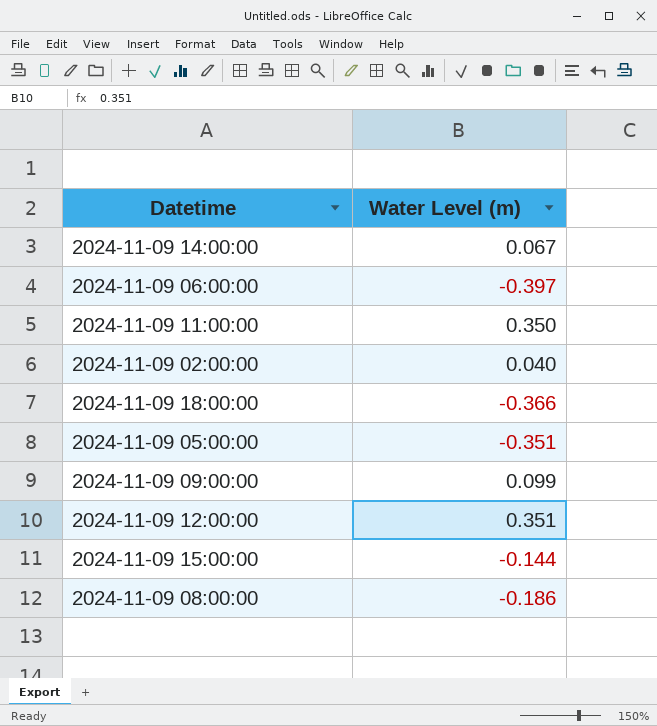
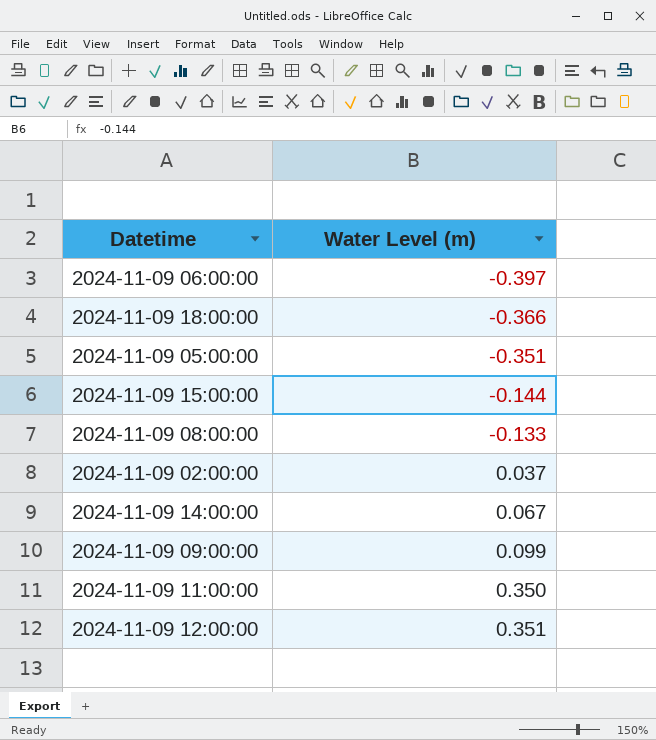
row order: none -> Water Level (m) ascending
2024-11-09 08:00:00 | Water Level (m): -0.186 -> -0.133
2024-11-09 02:00:00 | Water Level (m): 0.040 -> 0.037

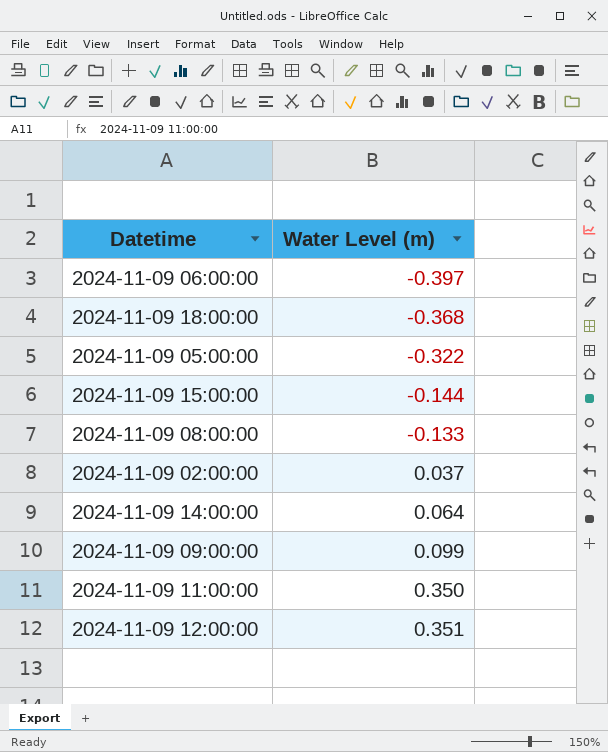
2024-11-09 18:00:00 | Water Level (m): -0.366 -> -0.368
2024-11-09 05:00:00 | Water Level (m): -0.351 -> -0.322
2024-11-09 14:00:00 | Water Level (m): 0.067 -> 0.064

